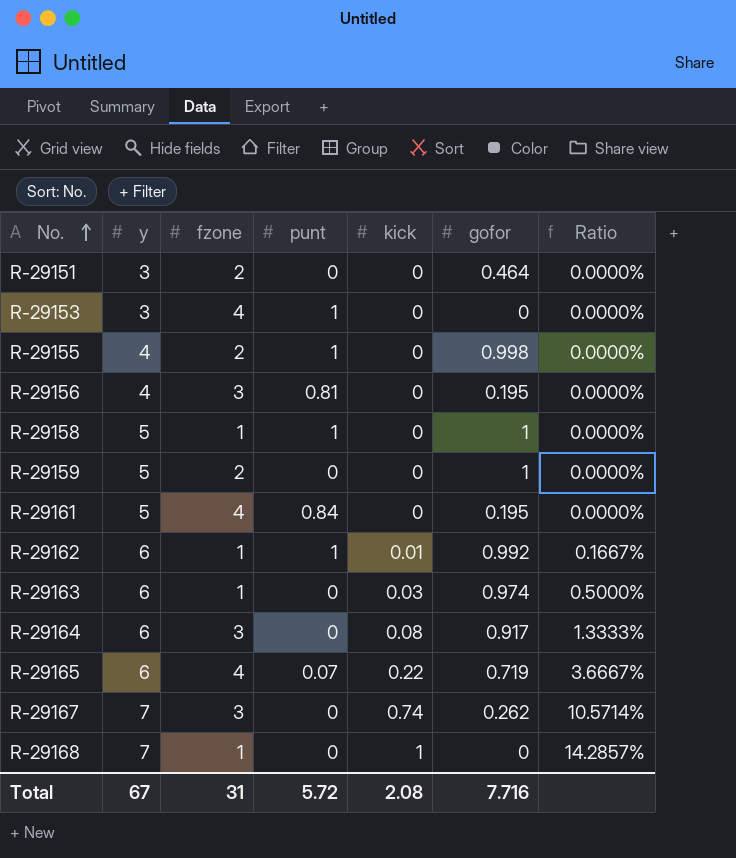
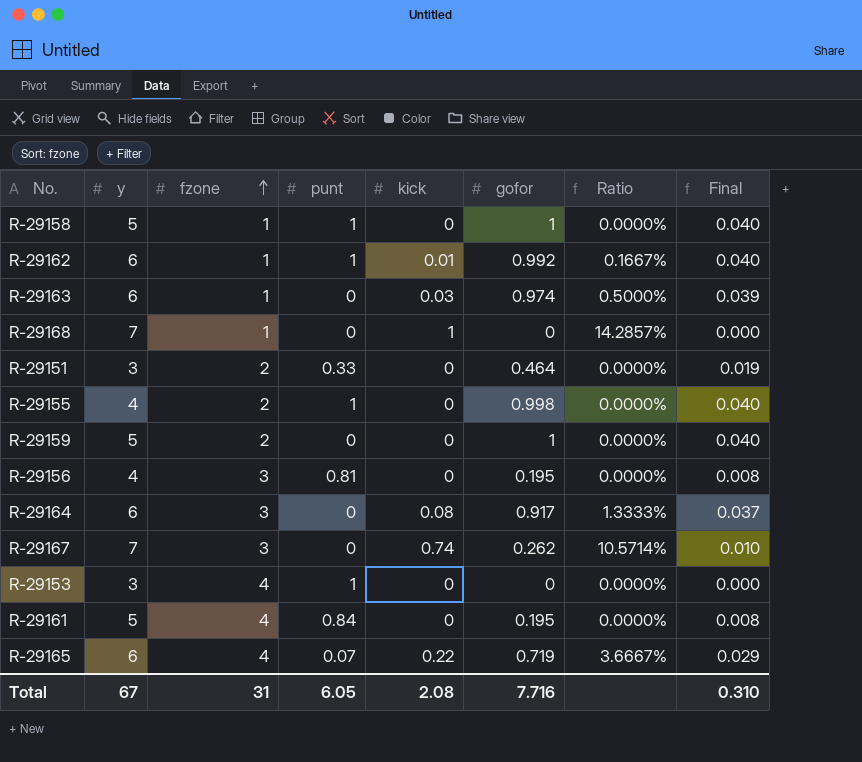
row order: No. ascending -> fzone ascending
column Final | formula: none -> [gofor] * 0.04
R-29151 | punt: 0 -> 0.33
Total | punt: 5.72 -> 6.05

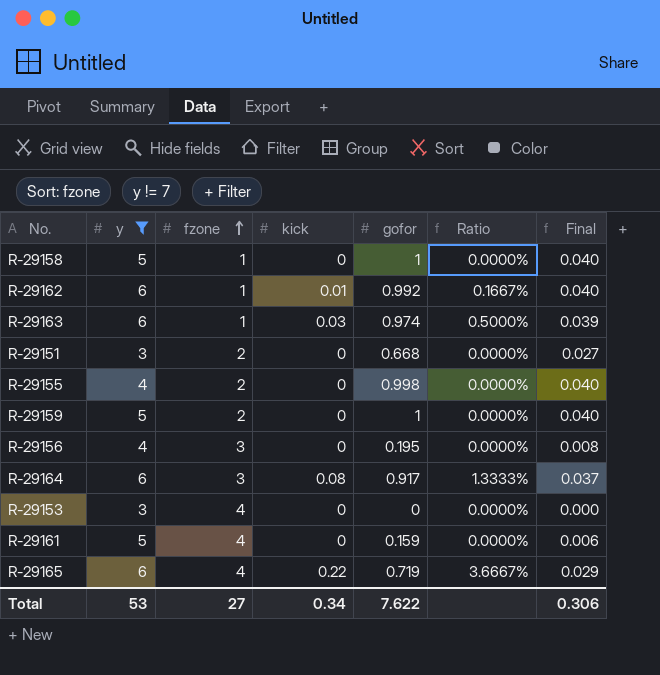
filter: none -> y != 7
column punt | position: 4 -> none
R-29151 | gofor: 0.464 -> 0.668
R-29151 | Final: 0.019 -> 0.027
R-29161 | gofor: 0.195 -> 0.159
R-29161 | Final: 0.008 -> 0.006
Total | y: 67 -> 53
Total | fzone: 31 -> 27
Total | kick: 2.08 -> 0.34
Total | gofor: 7.716 -> 7.622
Total | Final: 0.310 -> 0.306

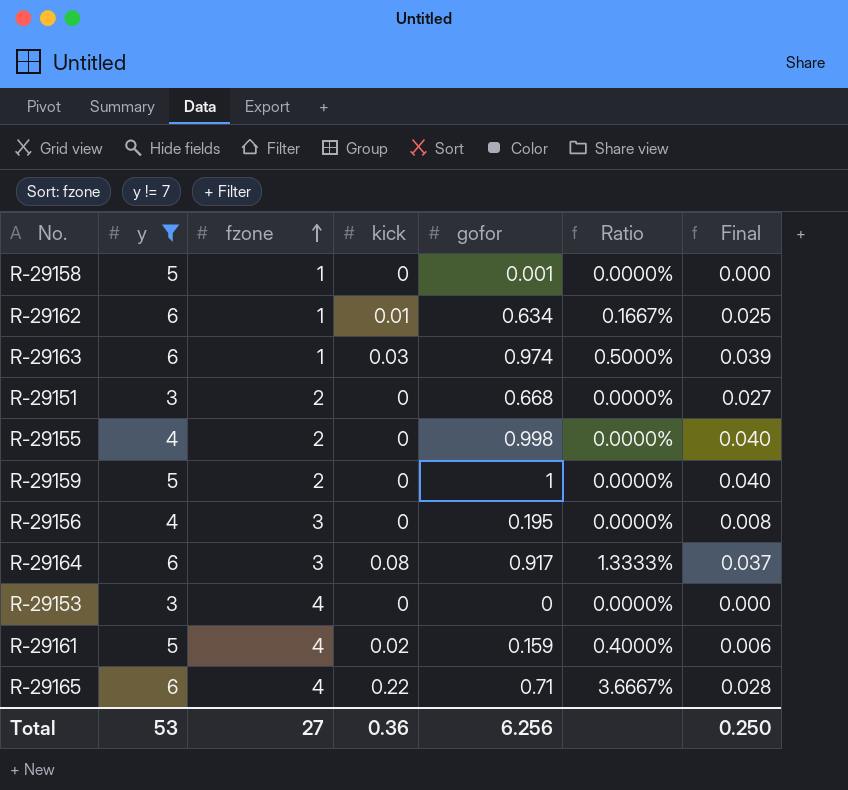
R-29158 | gofor: 1 -> 0.001
R-29158 | Final: 0.040 -> 0.000
R-29162 | gofor: 0.992 -> 0.634
R-29162 | Final: 0.040 -> 0.025
R-29161 | kick: 0 -> 0.02
R-29161 | Ratio: 0.0000% -> 0.4000%
R-29165 | gofor: 0.719 -> 0.71
R-29165 | Final: 0.029 -> 0.028
Total | kick: 0.34 -> 0.36
Total | gofor: 7.622 -> 6.256
Total | Final: 0.306 -> 0.250

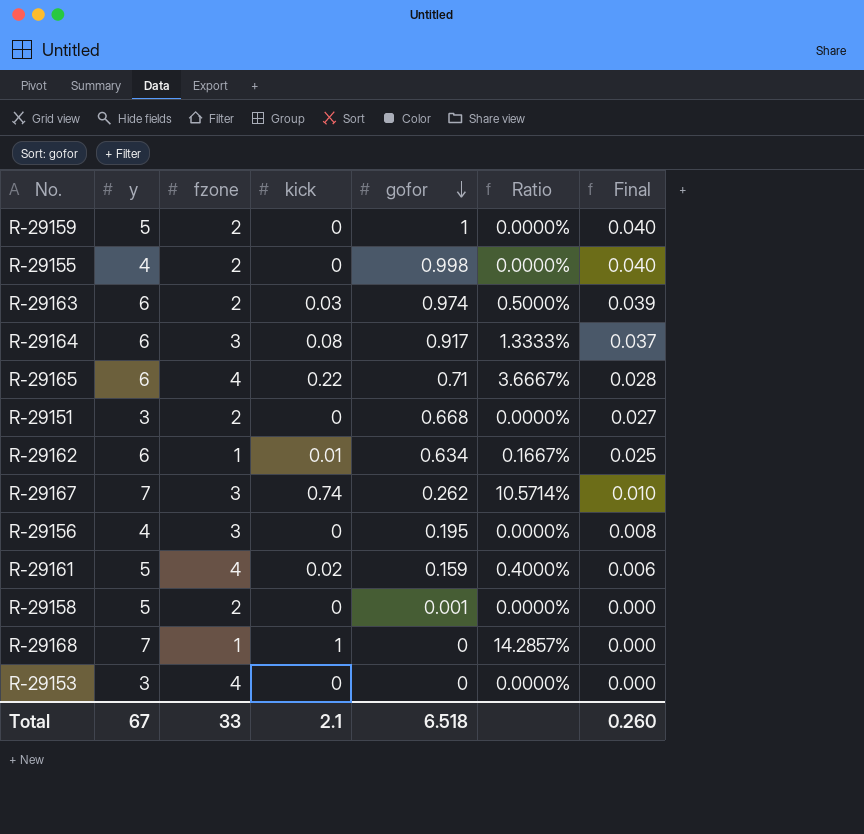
filter: y != 7 -> none
row order: fzone ascending -> gofor descending
R-29163 | fzone: 1 -> 2
R-29158 | fzone: 1 -> 2
Total | y: 53 -> 67
Total | fzone: 27 -> 33
Total | kick: 0.36 -> 2.1
Total | gofor: 6.256 -> 6.518
Total | Final: 0.250 -> 0.260

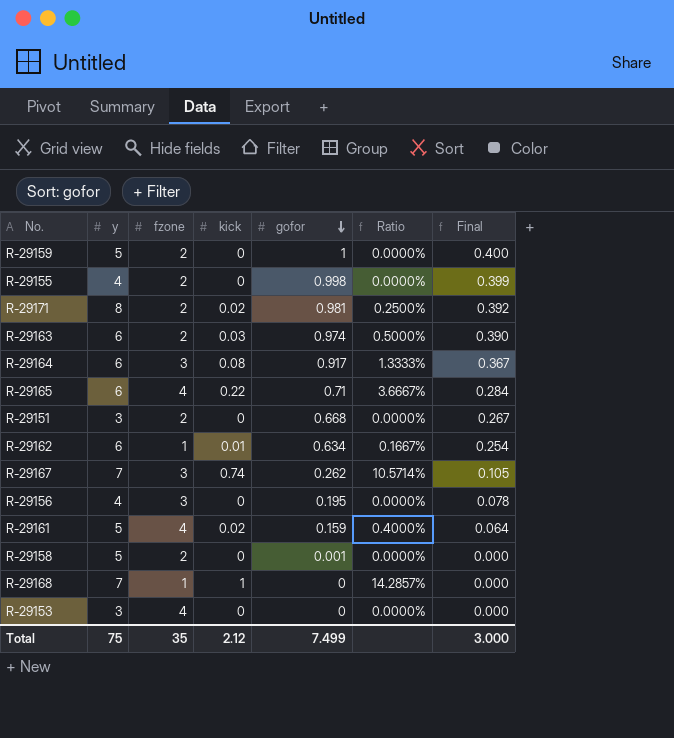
column Final | formula: [gofor] * 0.04 -> [gofor] * 0.4
row R-29171: none -> 8 | 2 | 0.02 | 0.981 | 0.2500% | 0.392
Total | y: 67 -> 75
Total | fzone: 33 -> 35
Total | kick: 2.1 -> 2.12
Total | gofor: 6.518 -> 7.499
Total | Final: 0.260 -> 3.000

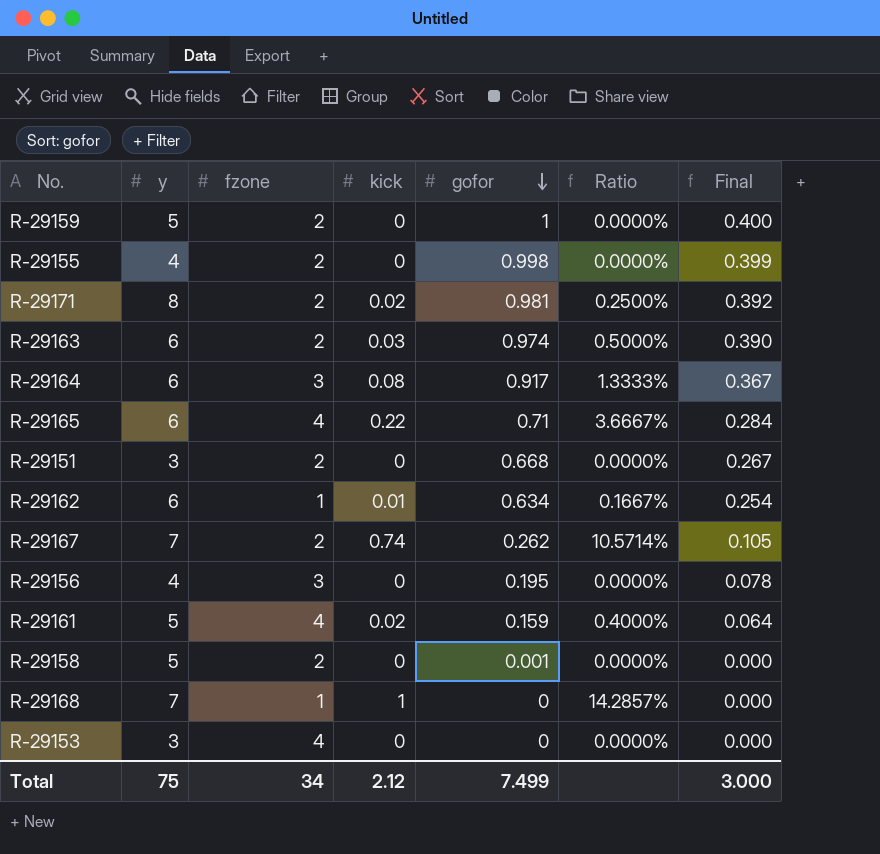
R-29167 | fzone: 3 -> 2
Total | fzone: 35 -> 34

